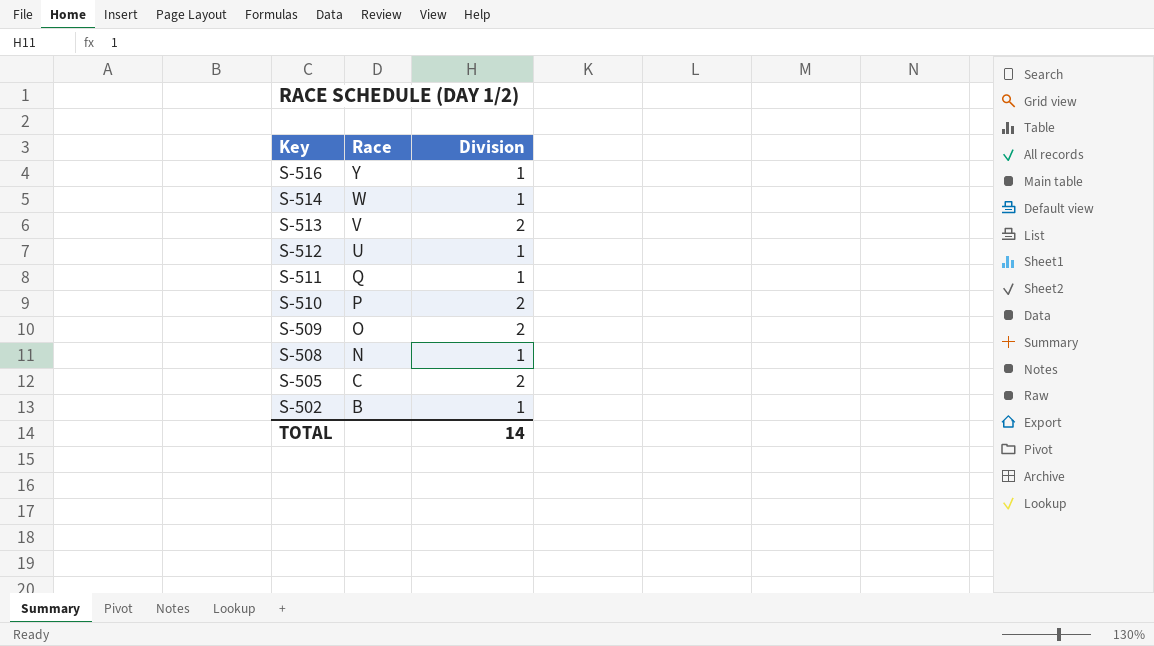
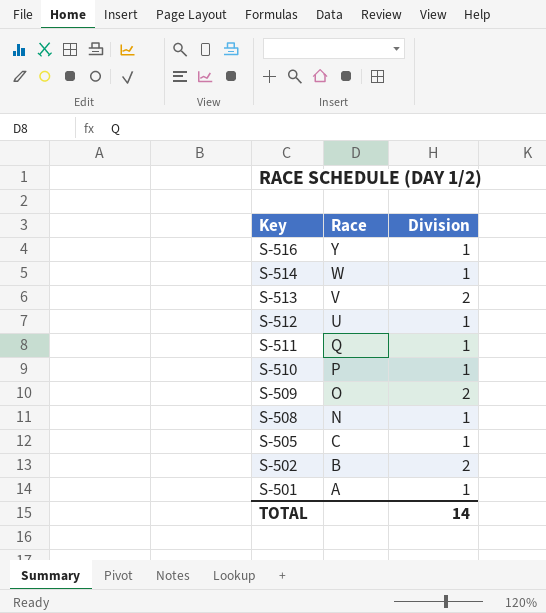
S-510 | Division: 2 -> 1
S-505 | Division: 2 -> 1
S-502 | Division: 1 -> 2
row S-501: none -> A | 1

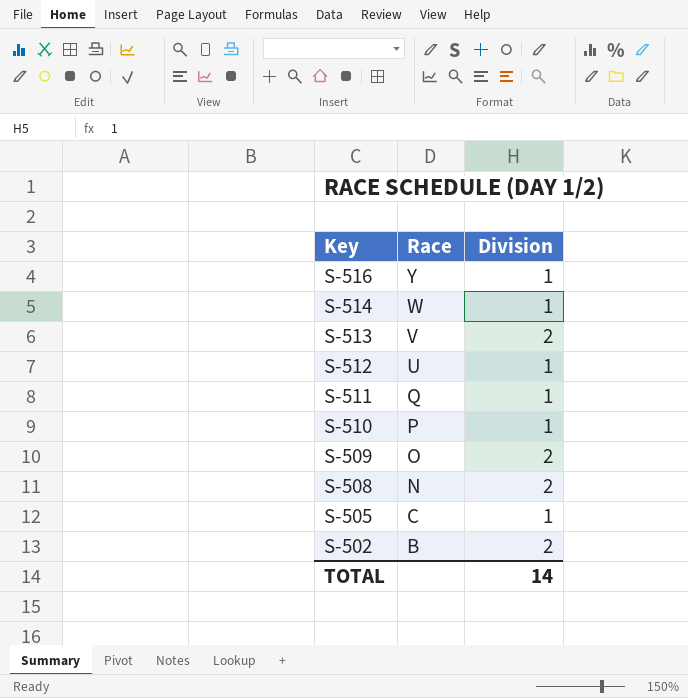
row S-501: A | 1 -> none
S-508 | Division: 1 -> 2

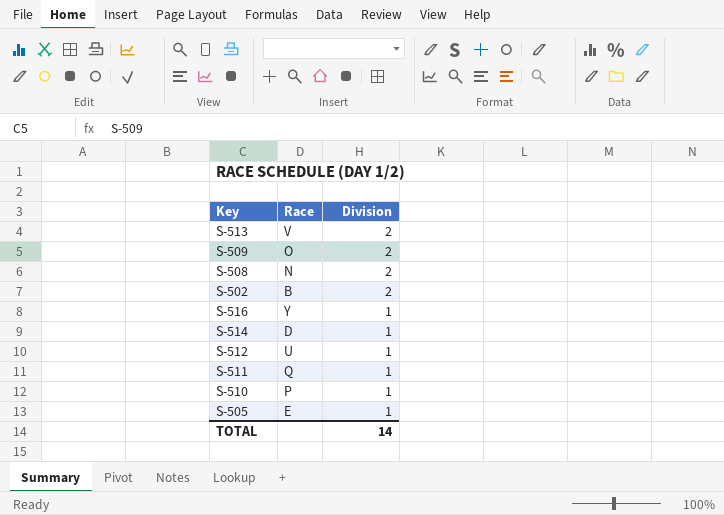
row order: Key descending -> Division descending
S-514 | Race: W -> D
S-505 | Race: C -> E

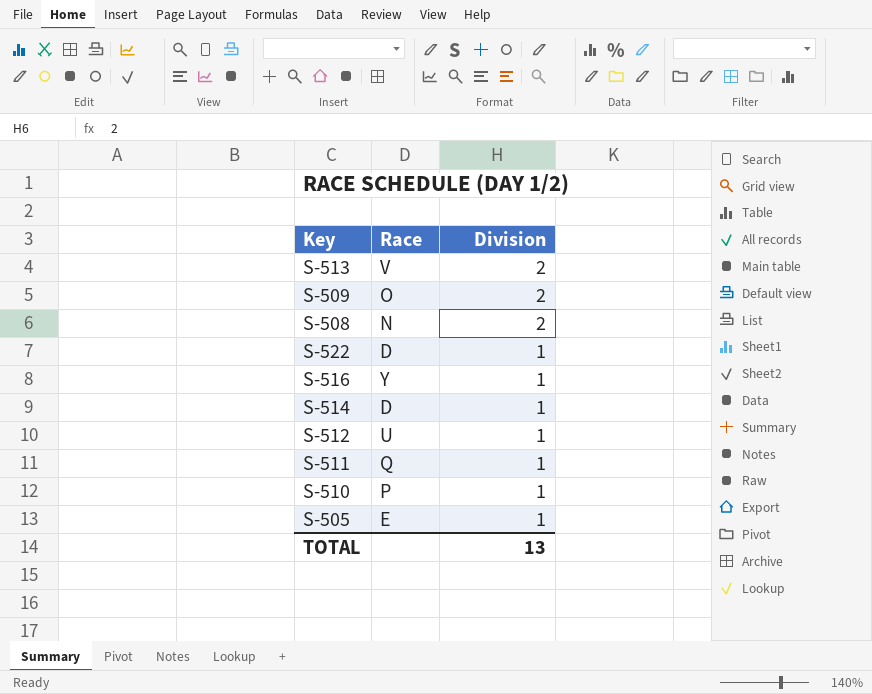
row S-502: B | 2 -> none
row S-522: none -> D | 1
TOTAL | Division: 14 -> 13

